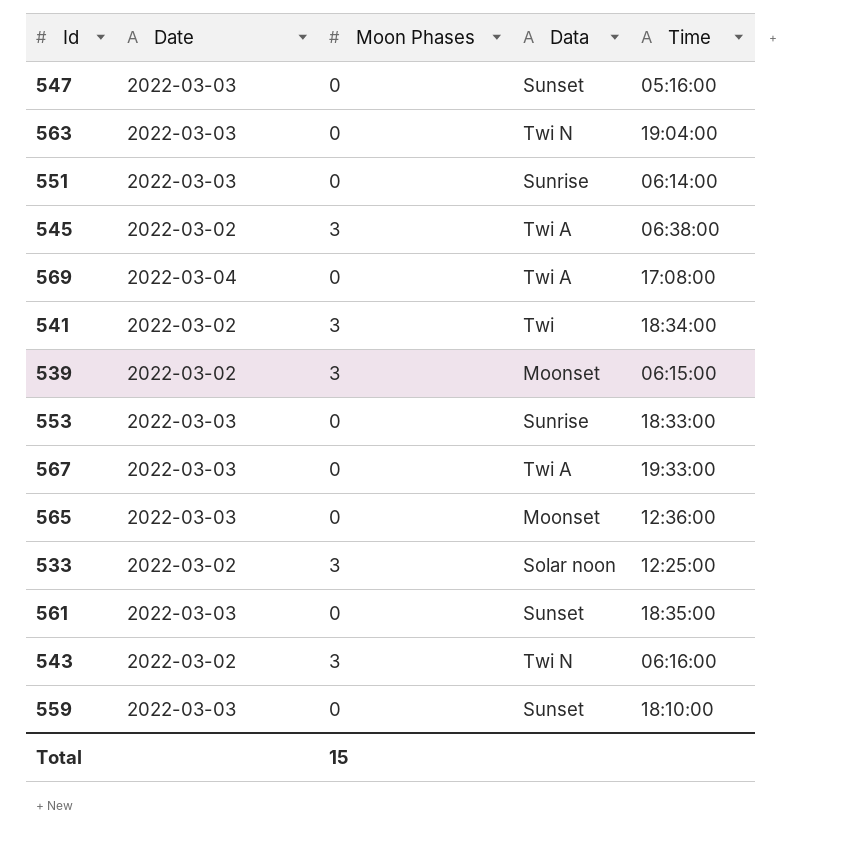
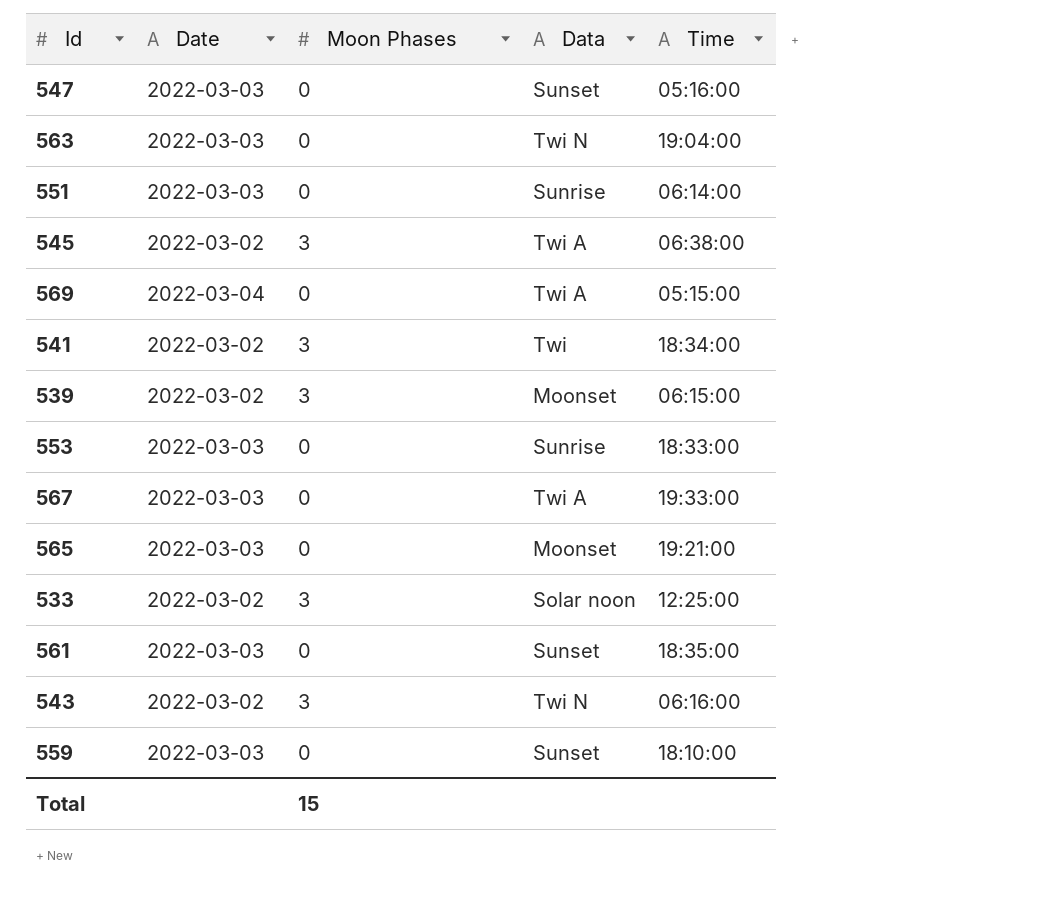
569 | Time: 17:08:00 -> 05:15:00
565 | Time: 12:36:00 -> 19:21:00

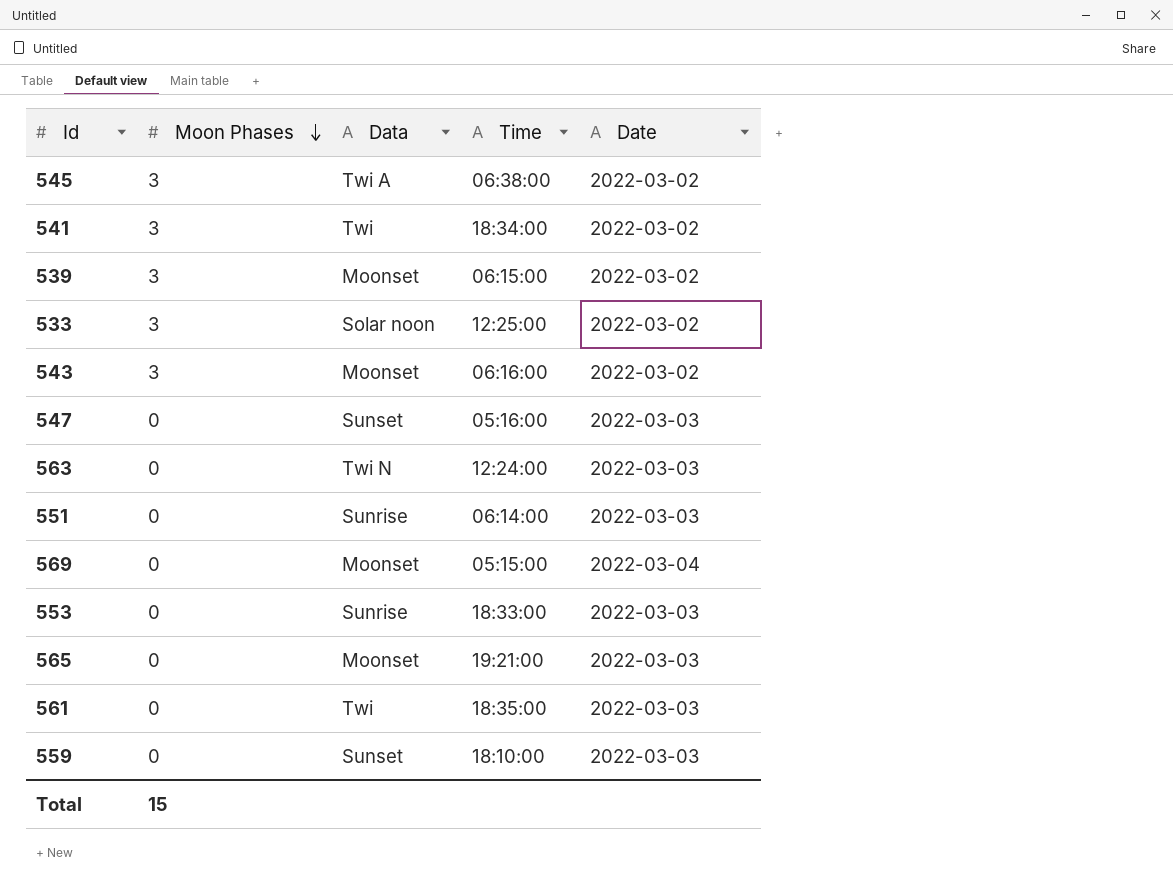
row order: none -> Moon Phases descending
column Date | position: 2 -> 5
row 567: 2022-03-03 | 0 | Twi A | 19:33:00 -> none
543 | Data: Twi N -> Moonset
563 | Time: 19:04:00 -> 12:24:00
569 | Data: Twi A -> Moonset
561 | Data: Sunset -> Twi

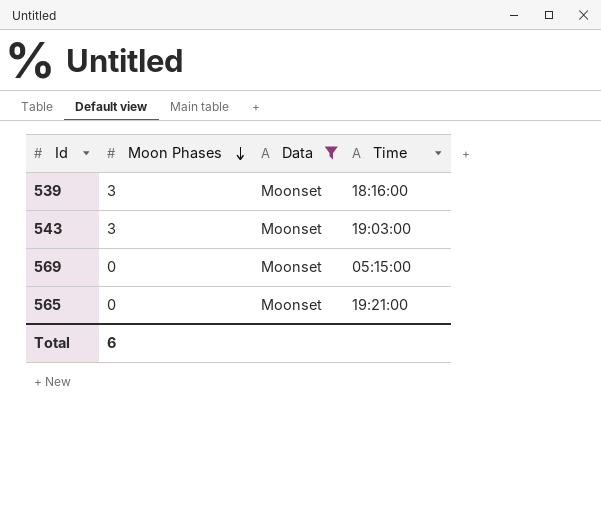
filter: none -> Data = Moonset
column Date | position: 5 -> none
539 | Time: 06:15:00 -> 18:16:00
543 | Time: 06:16:00 -> 19:03:00
Total | Moon Phases: 15 -> 6

